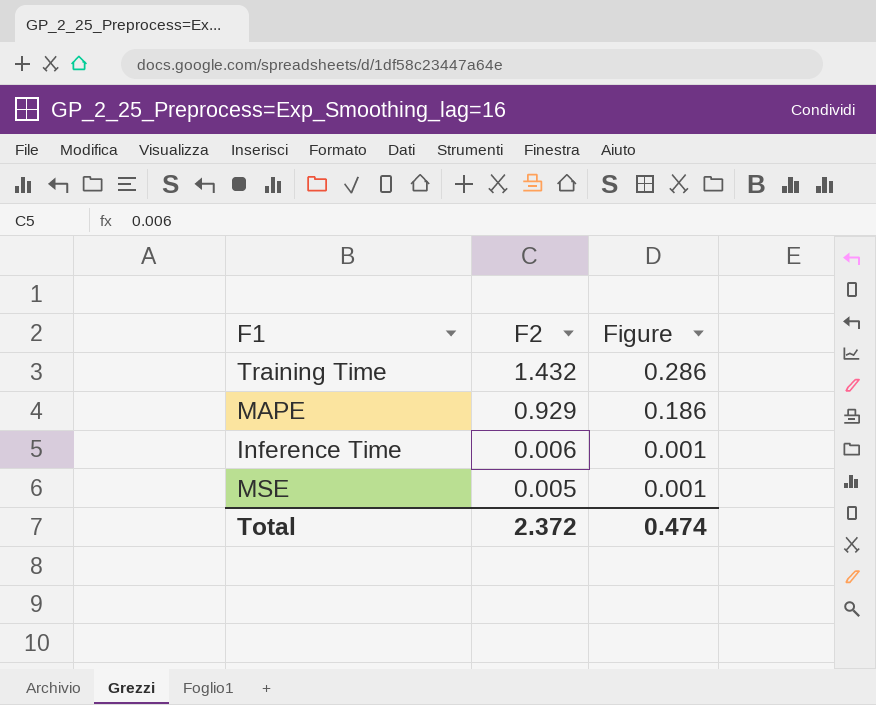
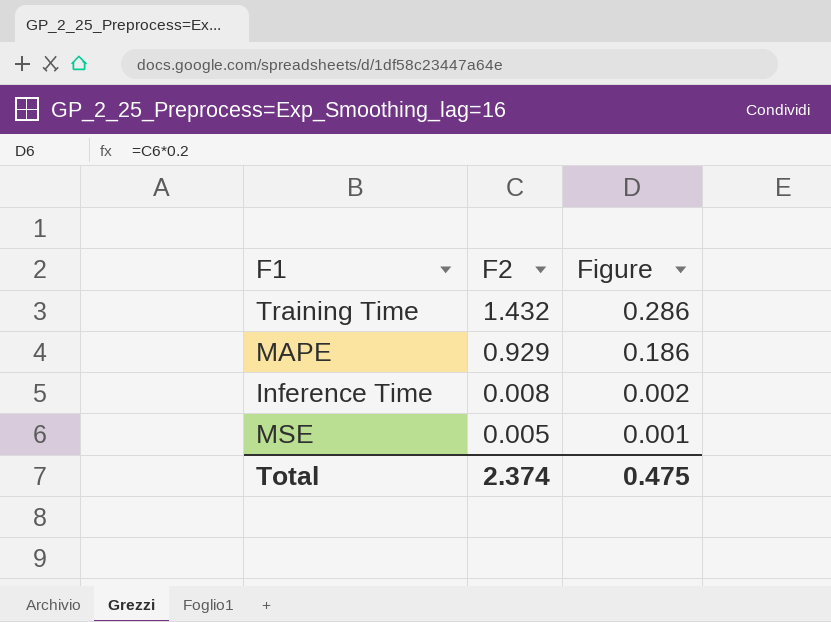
Inference Time | F2: 0.006 -> 0.008
Inference Time | Figure: 0.001 -> 0.002
Total | F2: 2.372 -> 2.374
Total | Figure: 0.474 -> 0.475

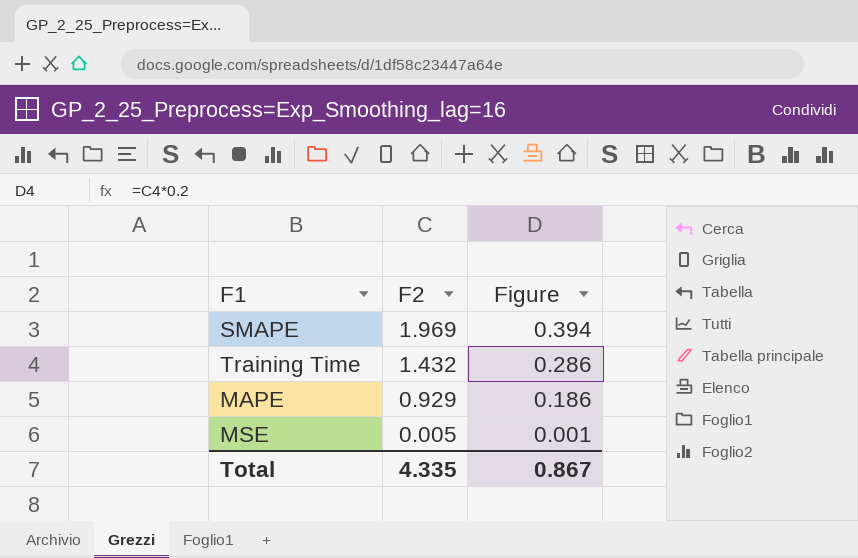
row Inference Time: 0.008 | 0.002 -> none
row SMAPE: none -> 1.969 | 0.394
Total | F2: 2.374 -> 4.335
Total | Figure: 0.475 -> 0.867

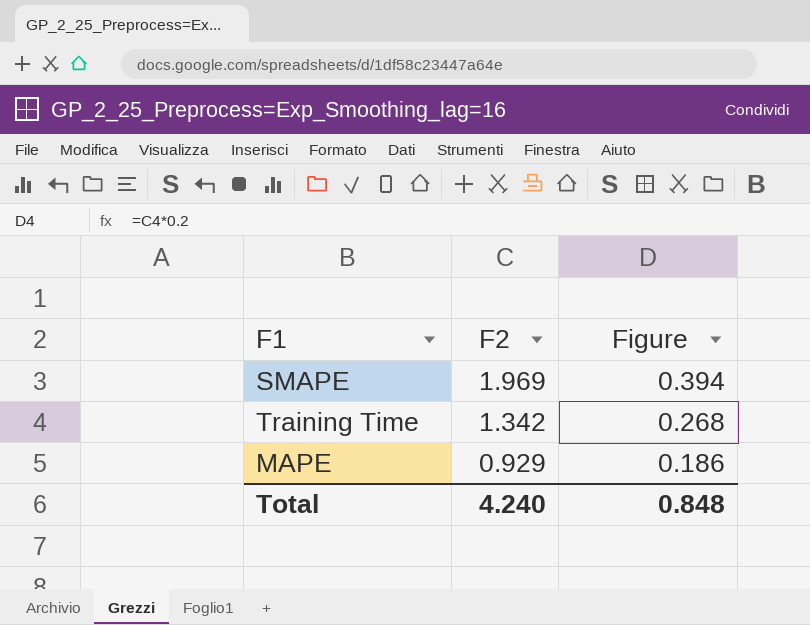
row MSE: 0.005 | 0.001 -> none
Training Time | F2: 1.432 -> 1.342
Training Time | Figure: 0.286 -> 0.268
Total | F2: 4.335 -> 4.240
Total | Figure: 0.867 -> 0.848

